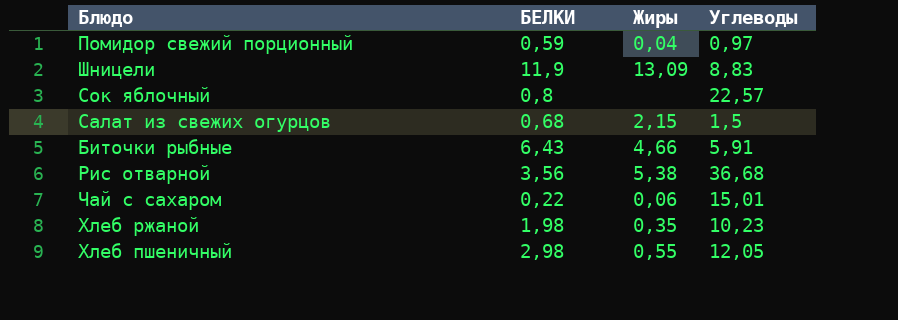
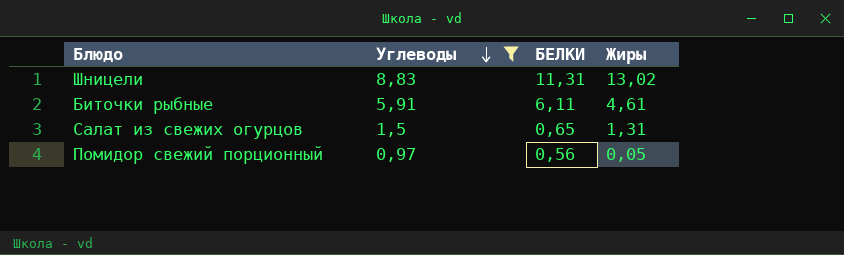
filter: none -> Углеводы <= 8,83
row order: none -> Углеводы descending
column Углеводы | position: 4 -> 2
Шницели | БЕЛКИ: 11,9 -> 11,31
Шницели | Жиры: 13,09 -> 13,02
Биточки рыбные | БЕЛКИ: 6,43 -> 6,11
Биточки рыбные | Жиры: 4,66 -> 4,61
Салат из свежих огурцов | БЕЛКИ: 0,68 -> 0,65
Салат из свежих огурцов | Жиры: 2,15 -> 1,31
Помидор свежий порционный | БЕЛКИ: 0,59 -> 0,56
Помидор свежий порционный | Жиры: 0,04 -> 0,05

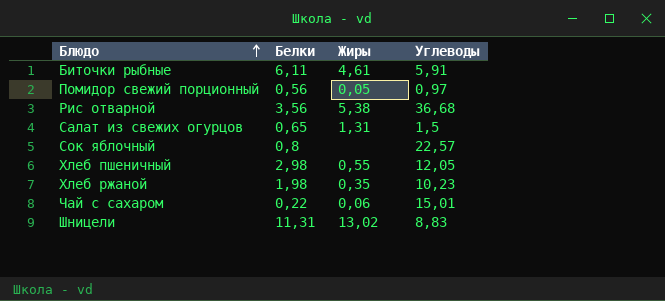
filter: Углеводы <= 8,83 -> none
row order: Углеводы descending -> Блюдо ascending
column name: БЕЛКИ -> Белки
column Углеводы | position: 2 -> 4

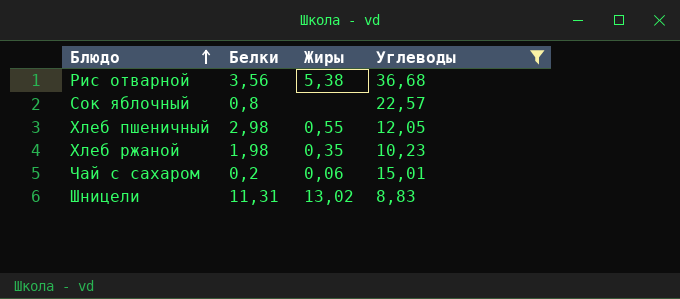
filter: none -> Углеводы >= 8,83
Чай с сахаром | Белки: 0,22 -> 0,2

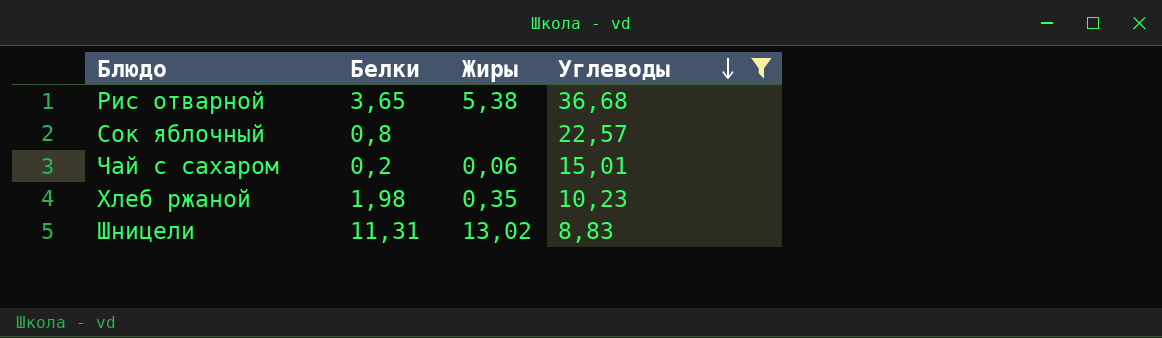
row order: Блюдо ascending -> Углеводы descending
row Хлеб пшеничный: 2,98 | 0,55 | 12,05 -> none
Рис отварной | Белки: 3,56 -> 3,65

